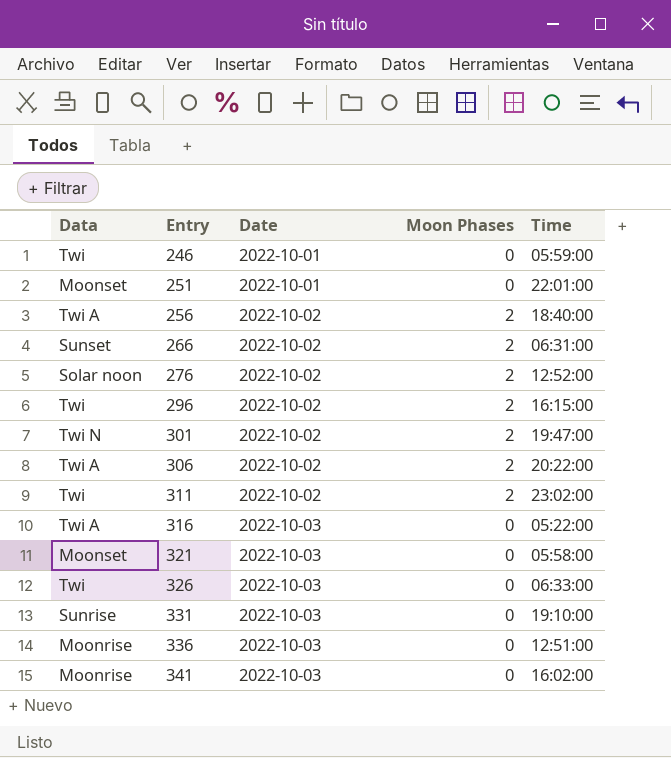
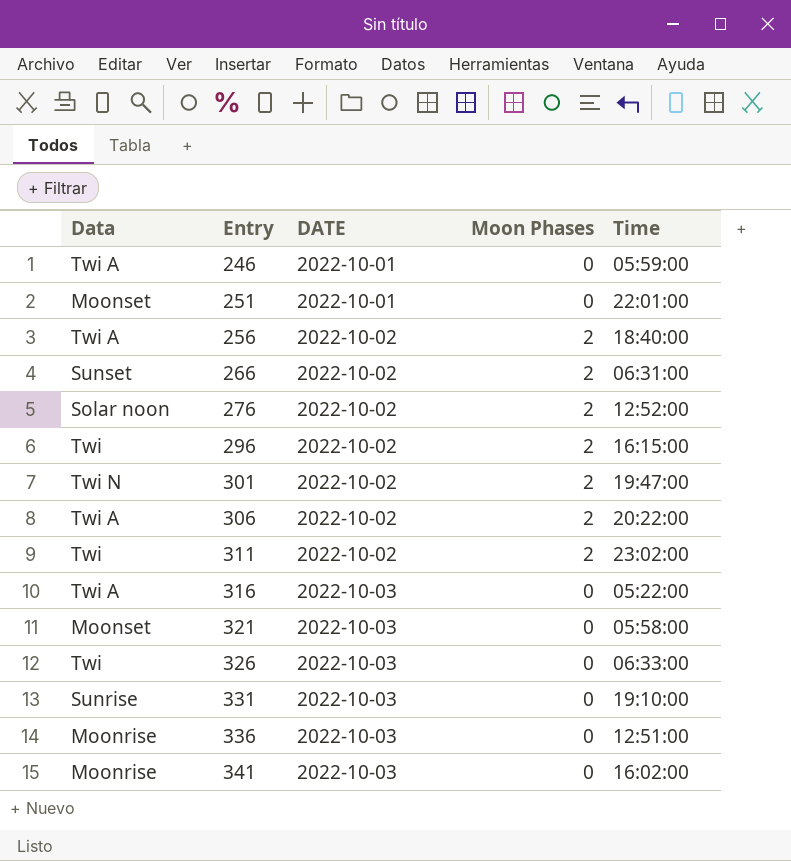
column name: Date -> DATE
246 | Data: Twi -> Twi A

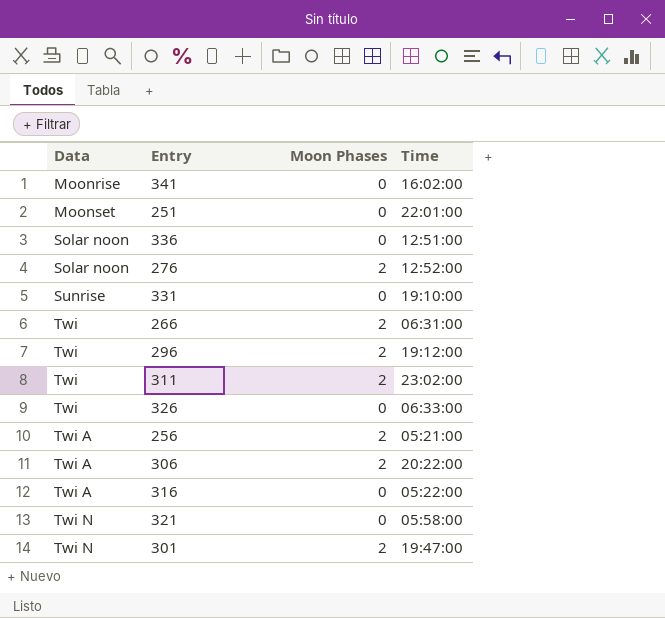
row order: Entry ascending -> Data ascending
column DATE | position: 3 -> none
row 246: Twi A | 2022-10-01 | 0 | 05:59:00 -> none
336 | Data: Moonrise -> Solar noon
266 | Data: Sunset -> Twi
296 | Time: 16:15:00 -> 19:12:00
256 | Time: 18:40:00 -> 05:21:00
321 | Data: Moonset -> Twi N

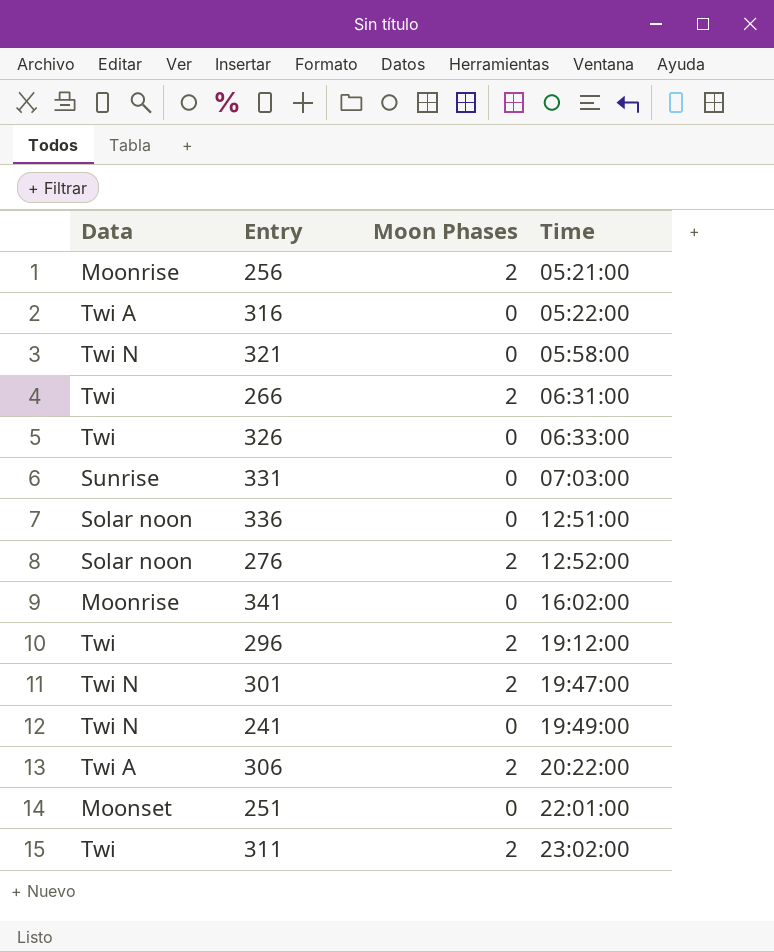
row order: Data ascending -> Time ascending
256 | Data: Twi A -> Moonrise
331 | Time: 19:10:00 -> 07:03:00
row 241: none -> Twi N | 0 | 19:49:00

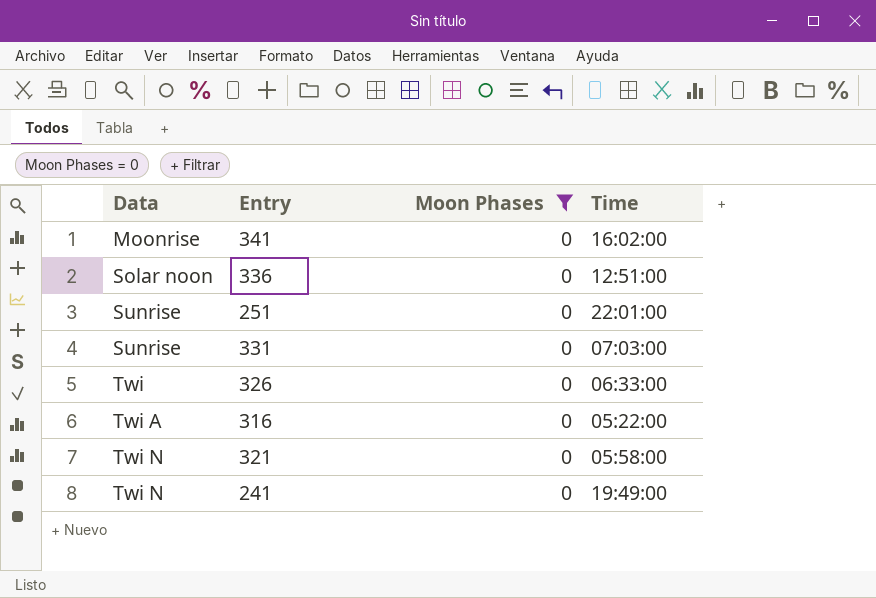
filter: none -> Moon Phases = 0
row order: Time ascending -> Data ascending
251 | Data: Moonset -> Sunrise

